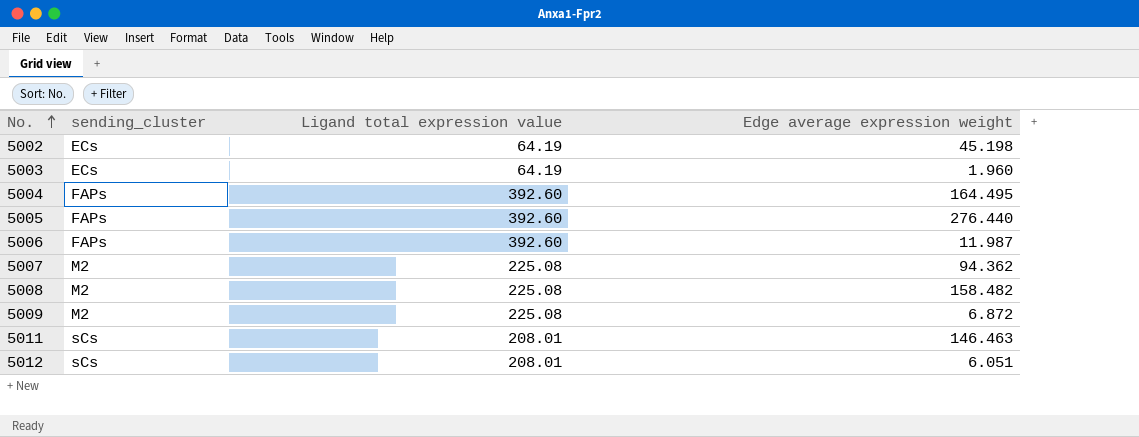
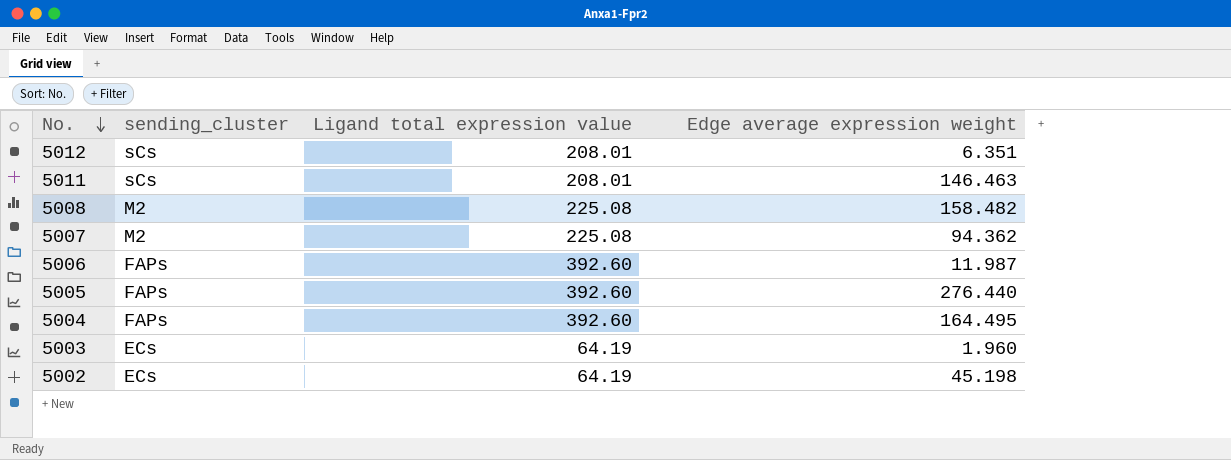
row order: No. ascending -> No. descending
row 5009: M2 | 225.08 | 6.872 -> none
5012 | Edge average expression weight: 6.051 -> 6.351

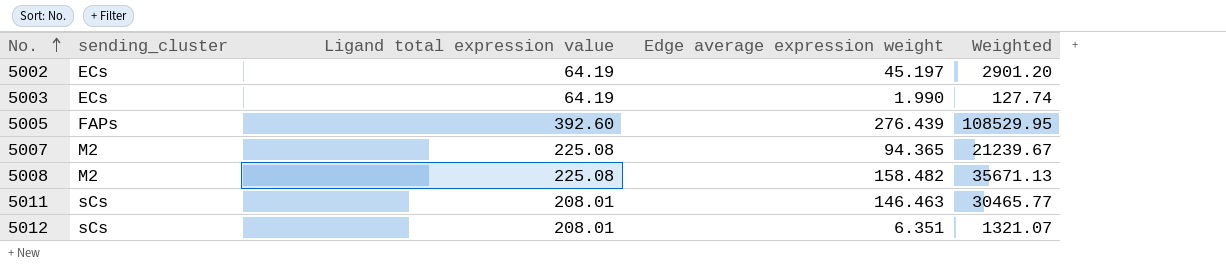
row order: No. descending -> No. ascending
column Weighted | formula: none -> [Ligand total expression value] * [Edge average expression weight]
row 5006: FAPs | 392.60 | 11.987 -> none
row 5004: FAPs | 392.60 | 164.495 -> none
5002 | Edge average expression weight: 45.198 -> 45.197
5003 | Edge average expression weight: 1.960 -> 1.990
5005 | Edge average expression weight: 276.440 -> 276.439
5007 | Edge average expression weight: 94.362 -> 94.365

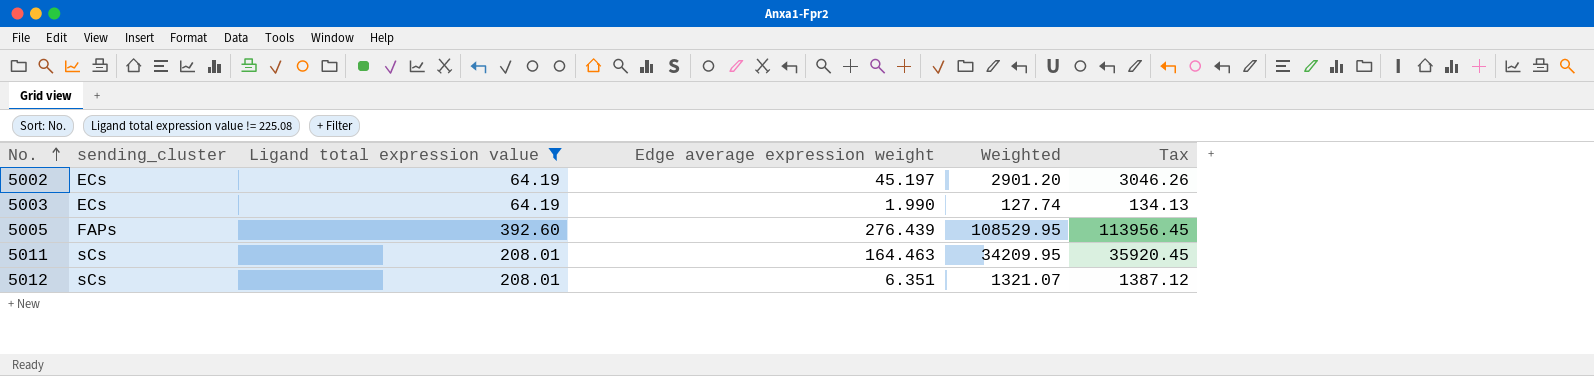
filter: none -> Ligand total expression value != 225.08
column Tax | formula: none -> [Weighted] * 1.05
5011 | Edge average expression weight: 146.463 -> 164.463
5011 | Weighted: 30465.77 -> 34209.95

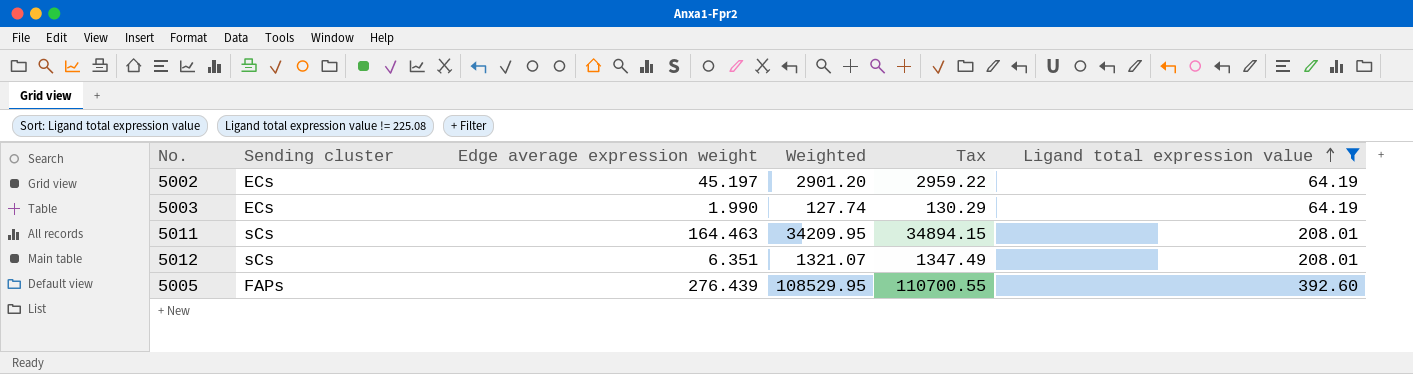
row order: No. ascending -> Ligand total expression value ascending
column name: sending_cluster -> Sending cluster
column Tax | formula: [Weighted] * 1.05 -> [Weighted] * 1.02
column Ligand total expression value | position: 3 -> 6

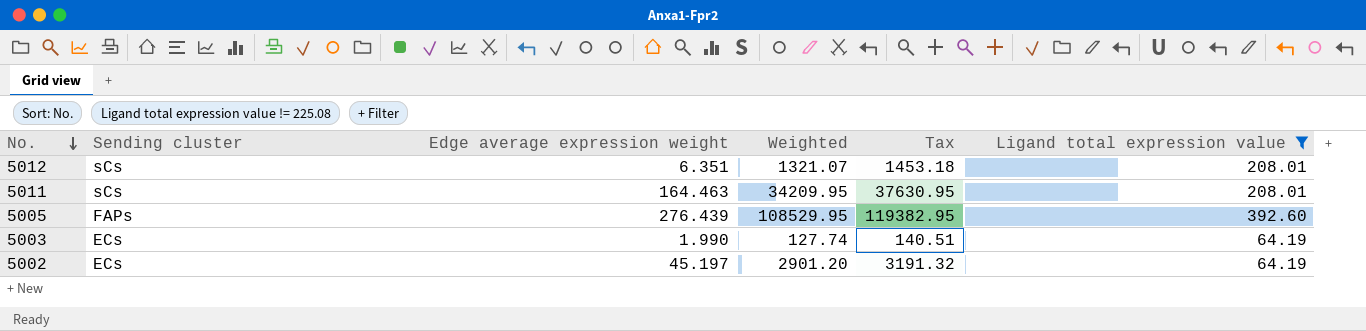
row order: Ligand total expression value ascending -> No. descending
column Tax | formula: [Weighted] * 1.02 -> [Weighted] * 1.1

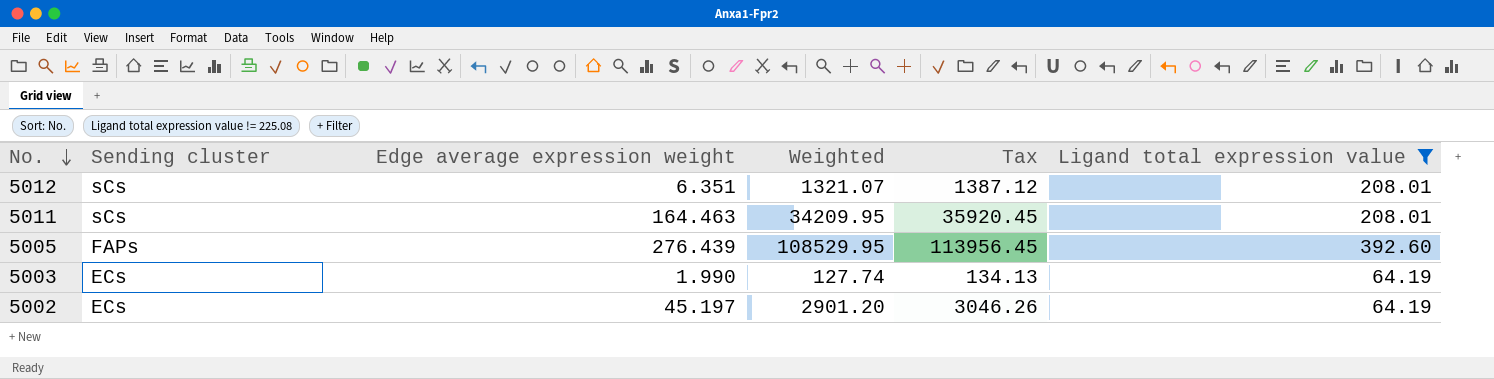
column Tax | formula: [Weighted] * 1.1 -> [Weighted] * 1.05

